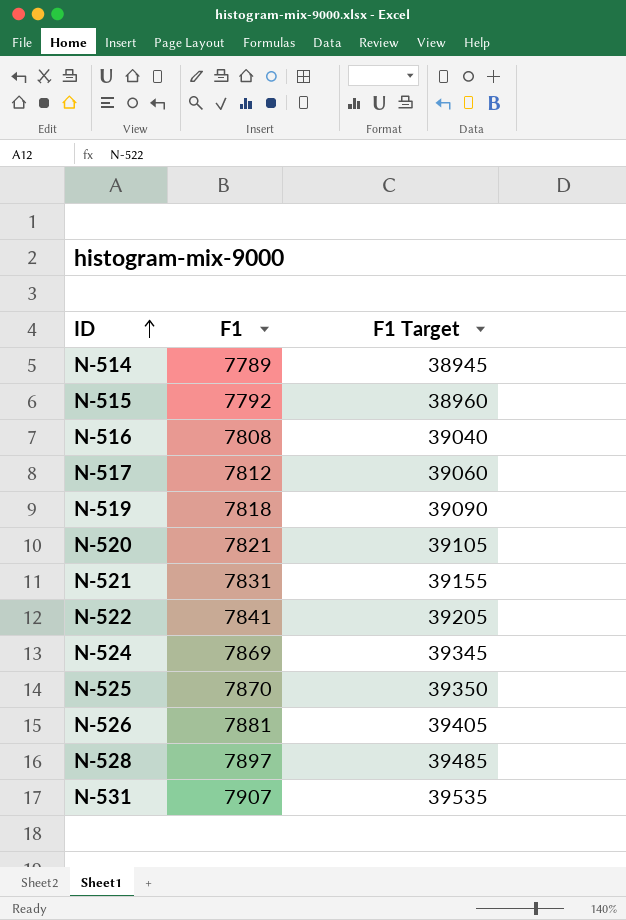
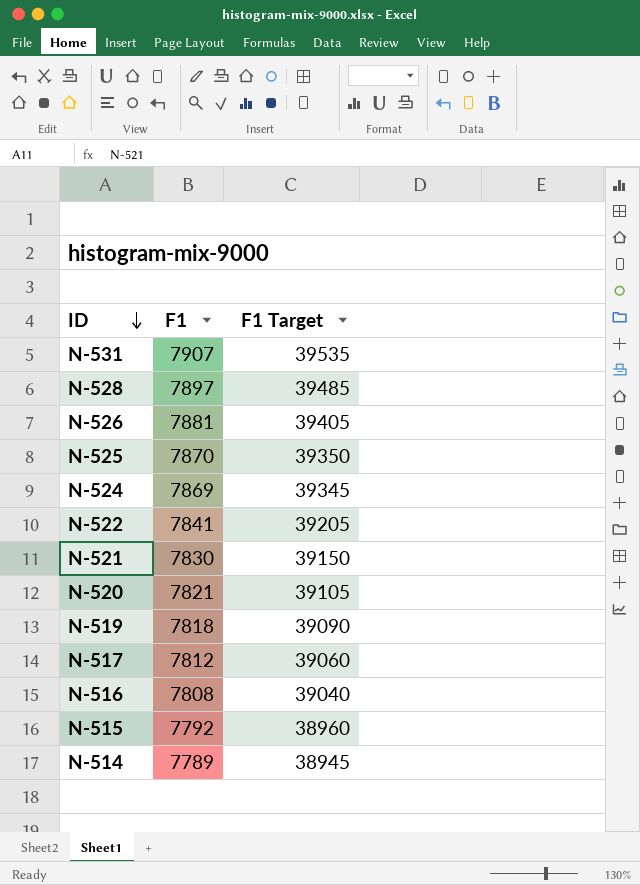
row order: ID ascending -> ID descending
N-521 | F1: 7831 -> 7830
N-521 | F1 Target: 39155 -> 39150

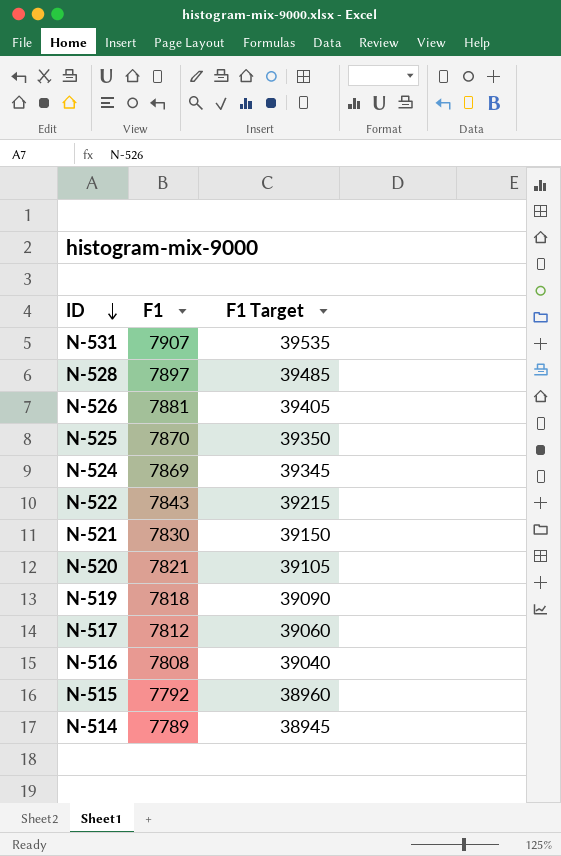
N-522 | F1: 7841 -> 7843
N-522 | F1 Target: 39205 -> 39215

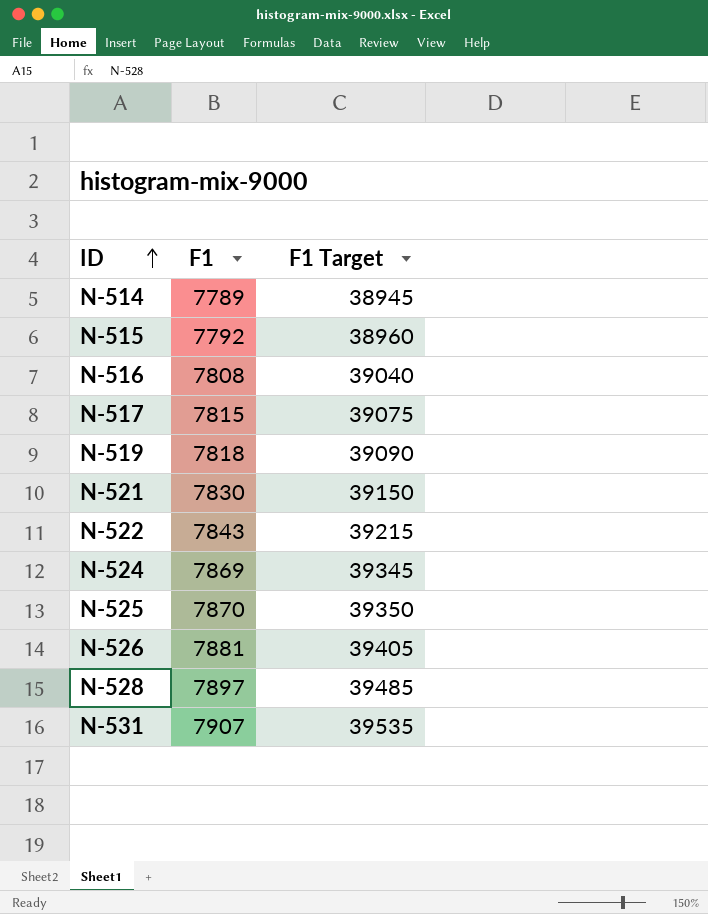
row order: ID descending -> ID ascending
row N-520: 7821 | 39105 -> none
N-517 | F1: 7812 -> 7815
N-517 | F1 Target: 39060 -> 39075

